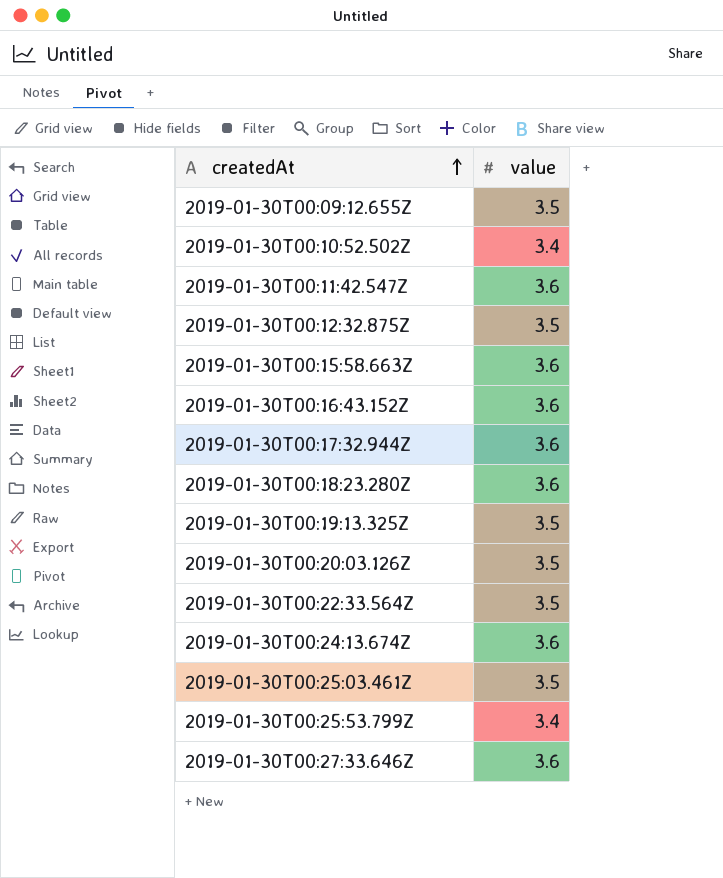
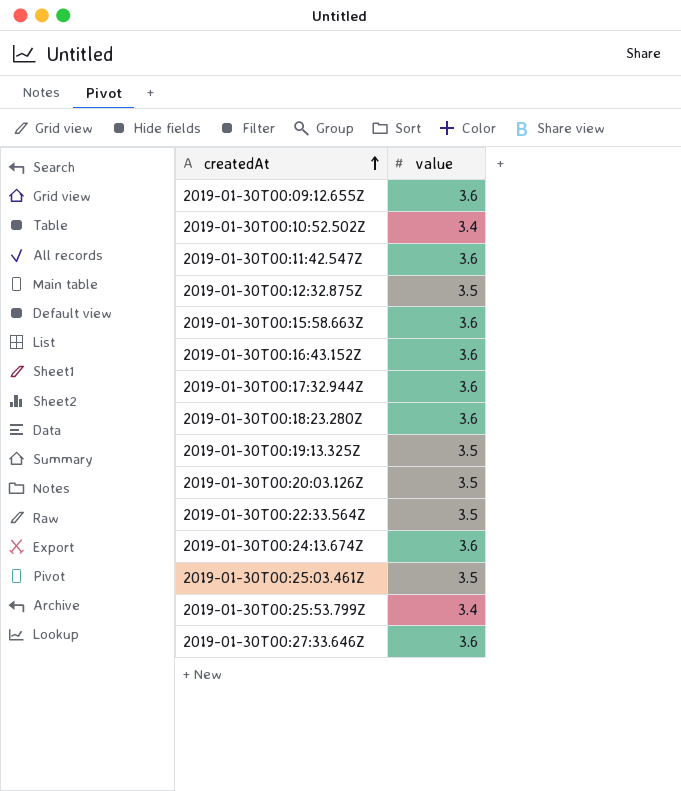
2019-01-30T00:09:12.655Z | value: 3.5 -> 3.6

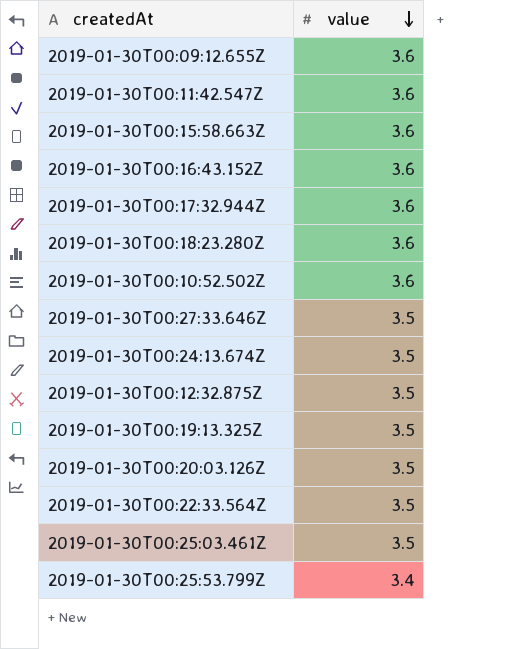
row order: createdAt ascending -> value descending
2019-01-30T00:10:52.502Z | value: 3.4 -> 3.6
2019-01-30T00:27:33.646Z | value: 3.6 -> 3.5
2019-01-30T00:24:13.674Z | value: 3.6 -> 3.5

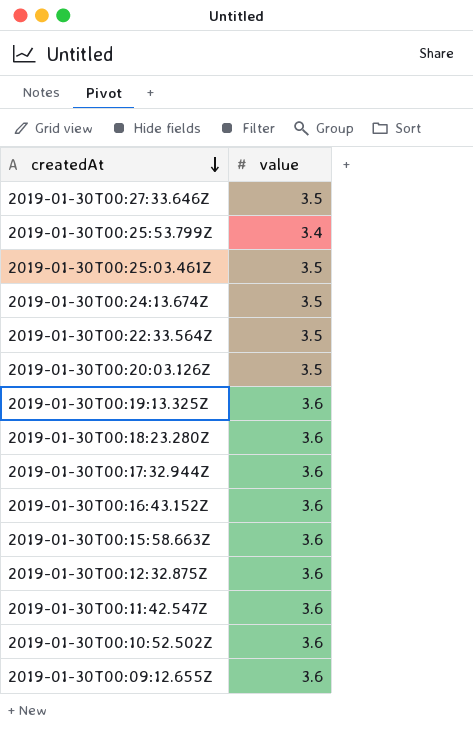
row order: value descending -> createdAt descending
2019-01-30T00:19:13.325Z | value: 3.5 -> 3.6
2019-01-30T00:12:32.875Z | value: 3.5 -> 3.6

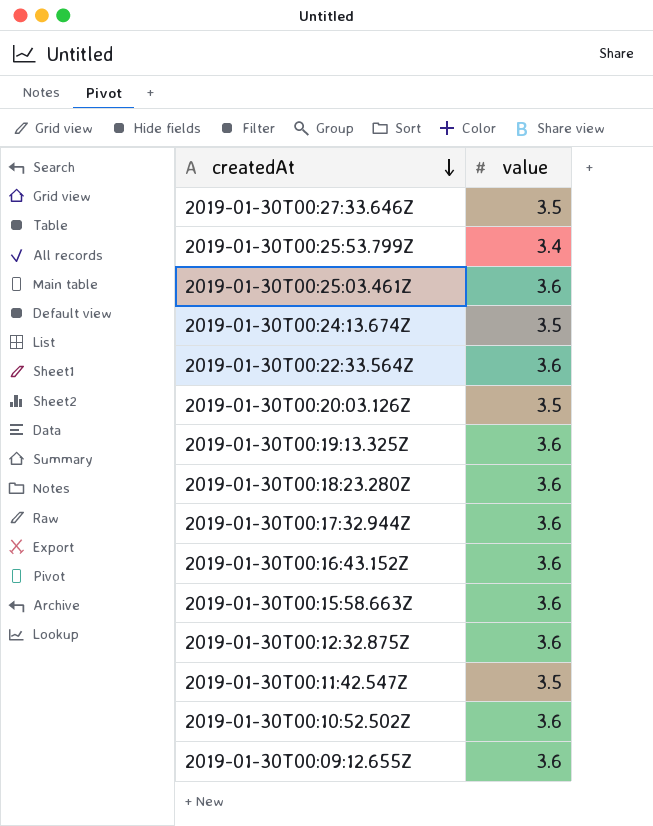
2019-01-30T00:25:03.461Z | value: 3.5 -> 3.6
2019-01-30T00:22:33.564Z | value: 3.5 -> 3.6
2019-01-30T00:11:42.547Z | value: 3.6 -> 3.5

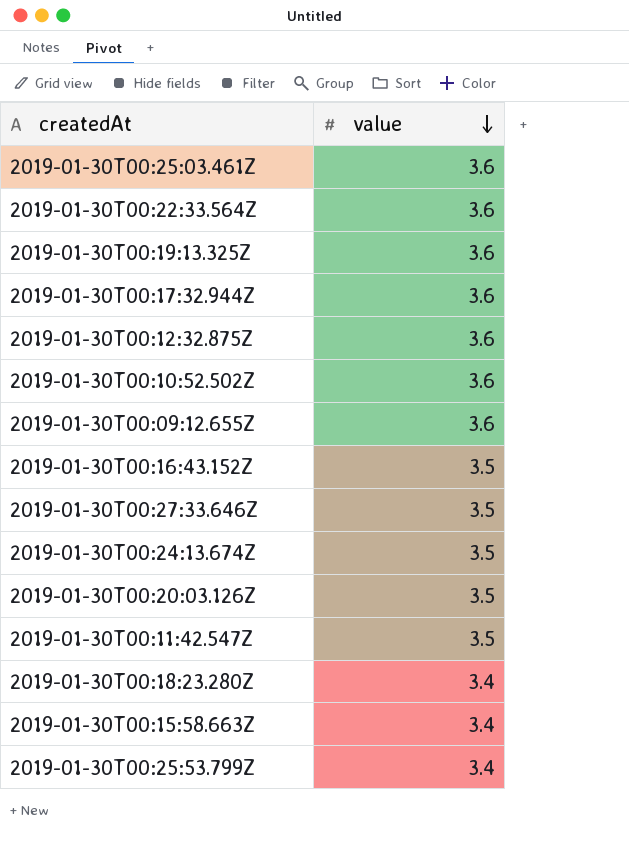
row order: createdAt descending -> value descending
2019-01-30T00:16:43.152Z | value: 3.6 -> 3.5
2019-01-30T00:18:23.280Z | value: 3.6 -> 3.4
2019-01-30T00:15:58.663Z | value: 3.6 -> 3.4

